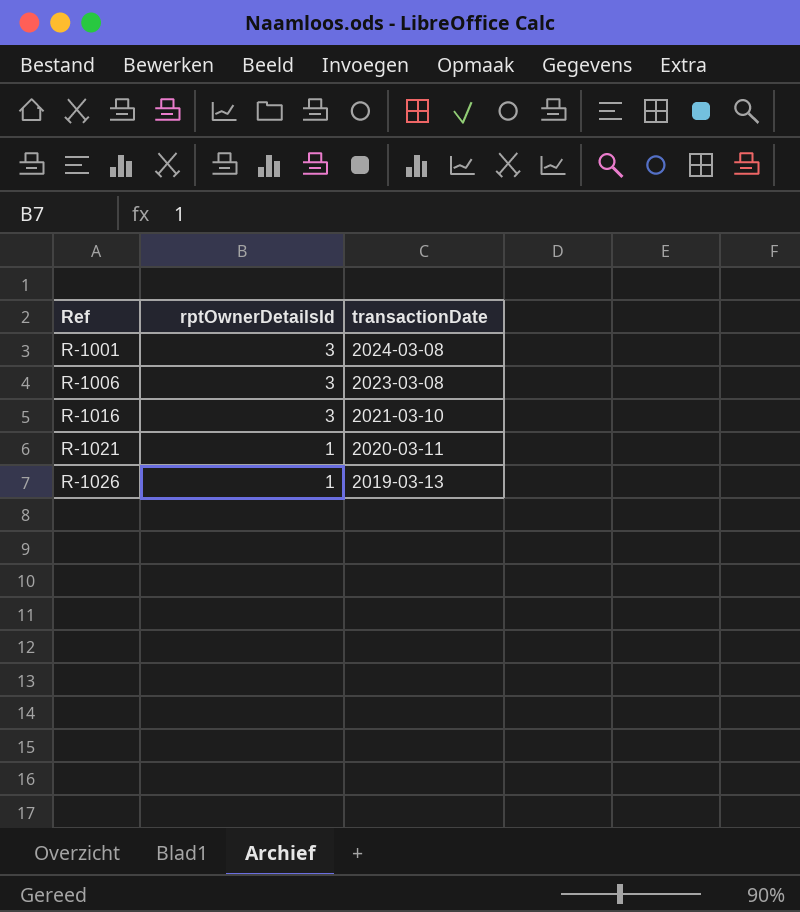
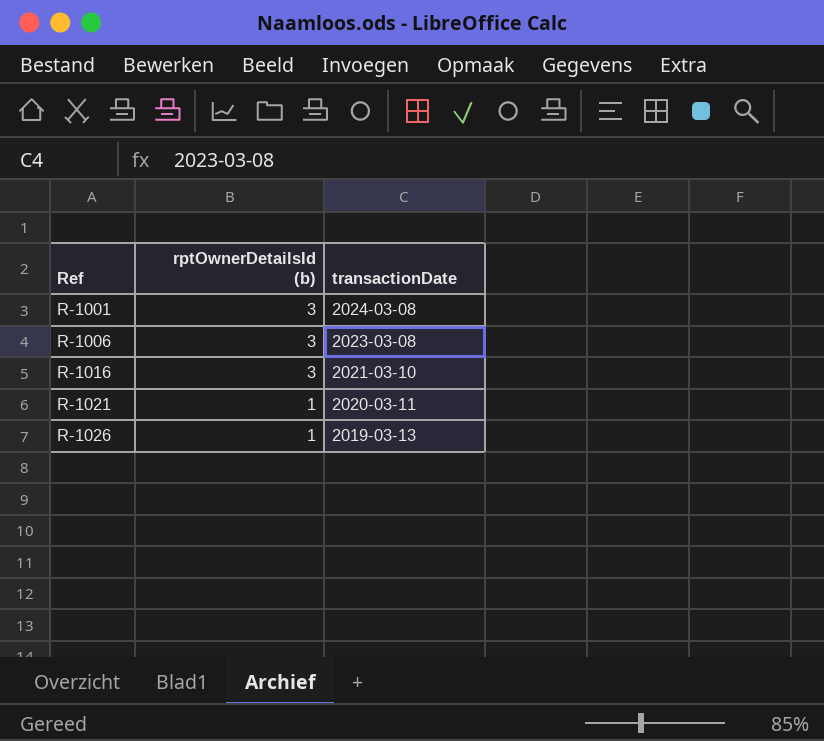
column name: rptOwnerDetailsId -> rptOwnerDetailsId (b)

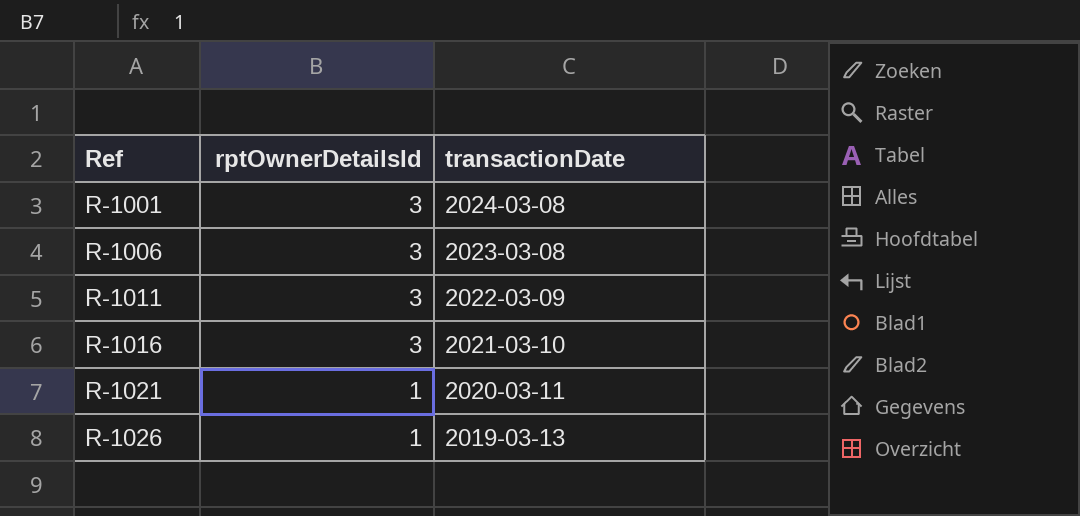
column name: rptOwnerDetailsId (b) -> rptOwnerDetailsId
row R-1011: none -> 3 | 2022-03-09

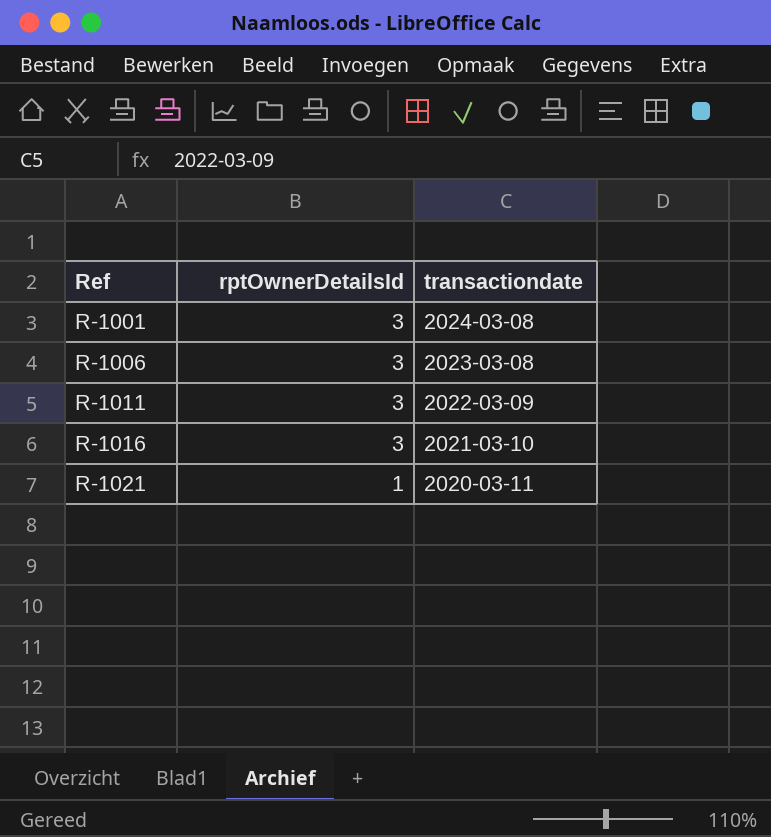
column name: transactionDate -> transactiondate
row R-1026: 1 | 2019-03-13 -> none

